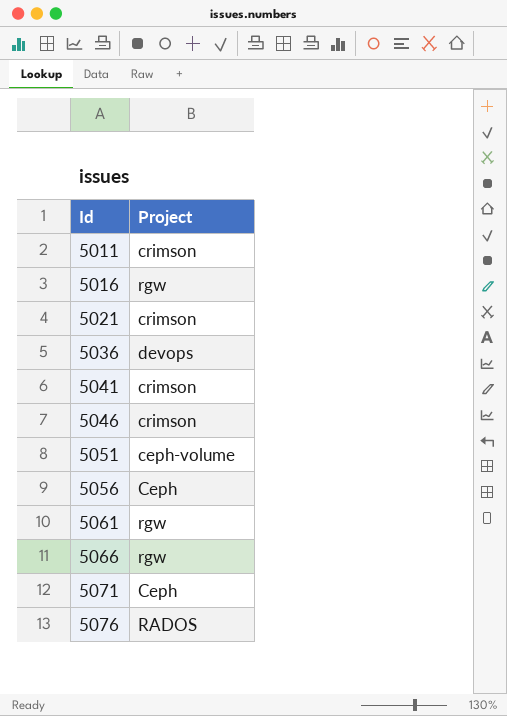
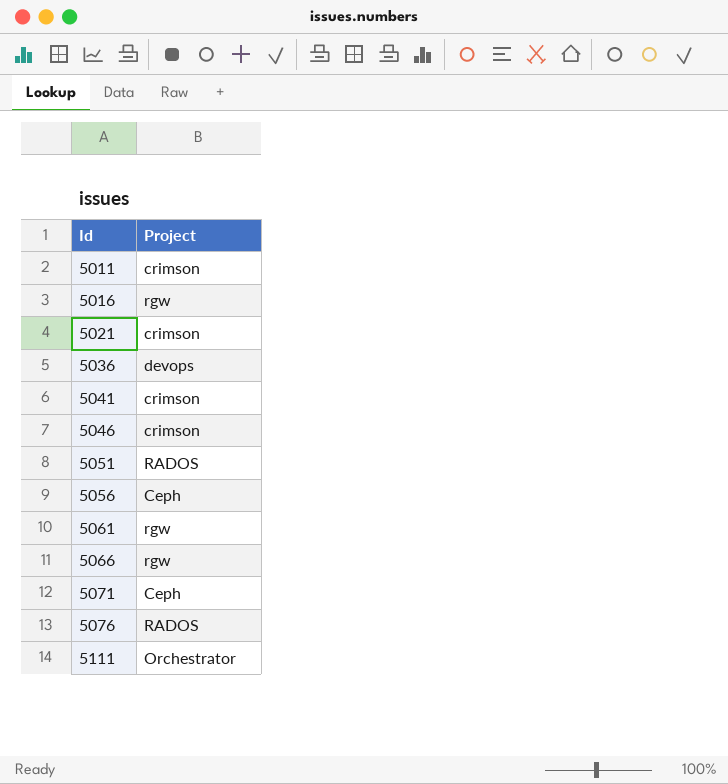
5051 | Project: ceph-volume -> RADOS
row 5111: none -> Orchestrator

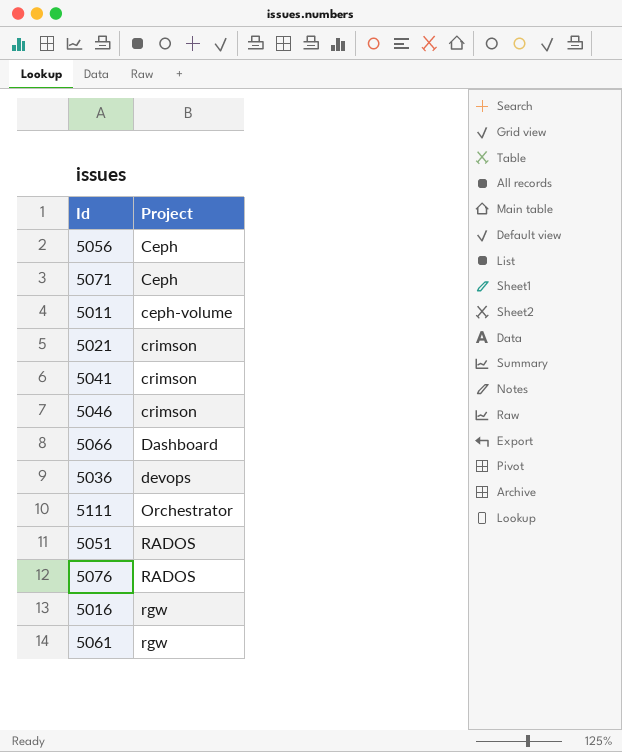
row order: Id ascending -> Project ascending
5011 | Project: crimson -> ceph-volume
5066 | Project: rgw -> Dashboard

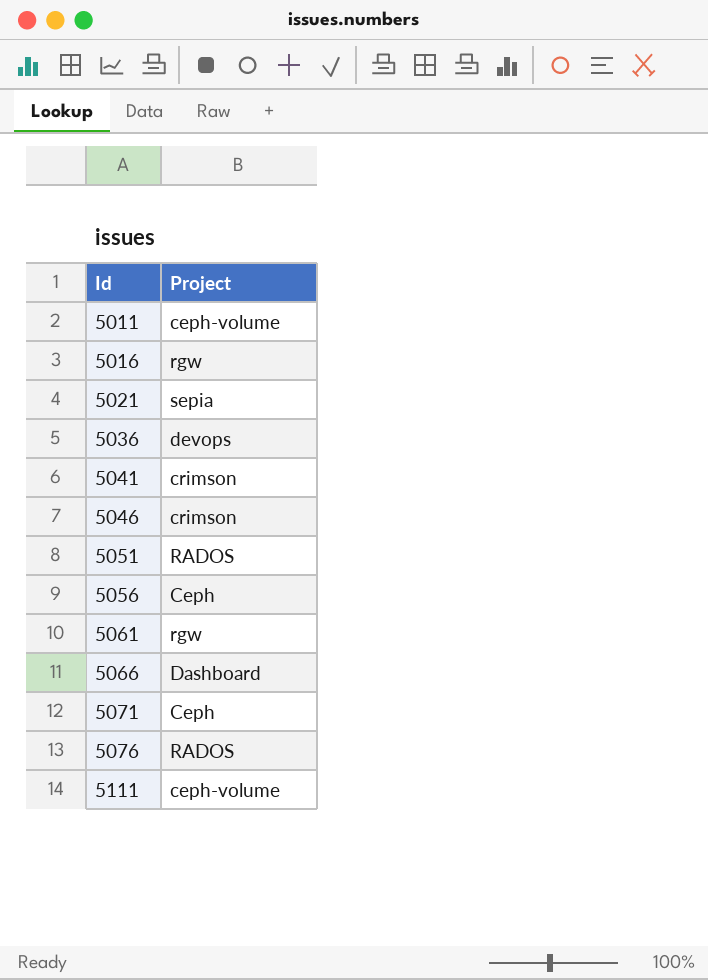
row order: Project ascending -> Id ascending
5021 | Project: crimson -> sepia
5111 | Project: Orchestrator -> ceph-volume

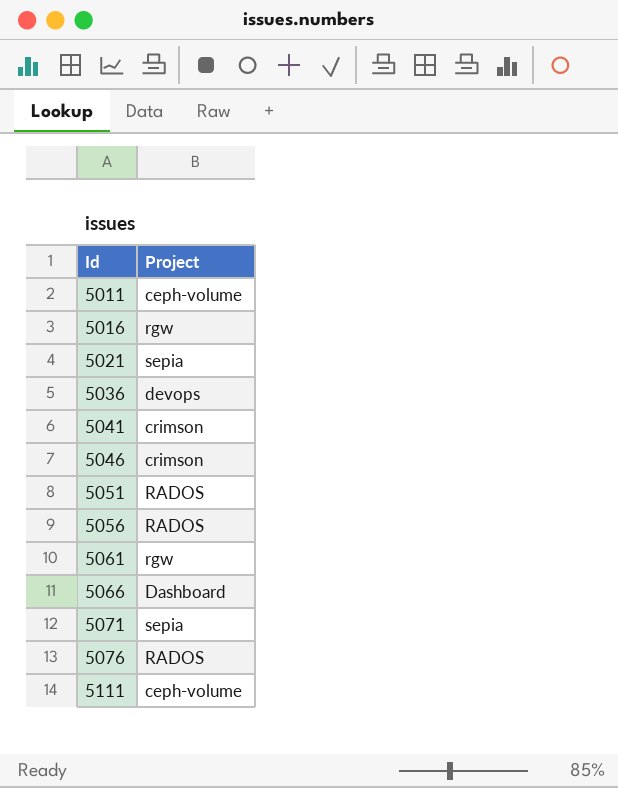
5056 | Project: Ceph -> RADOS
5071 | Project: Ceph -> sepia

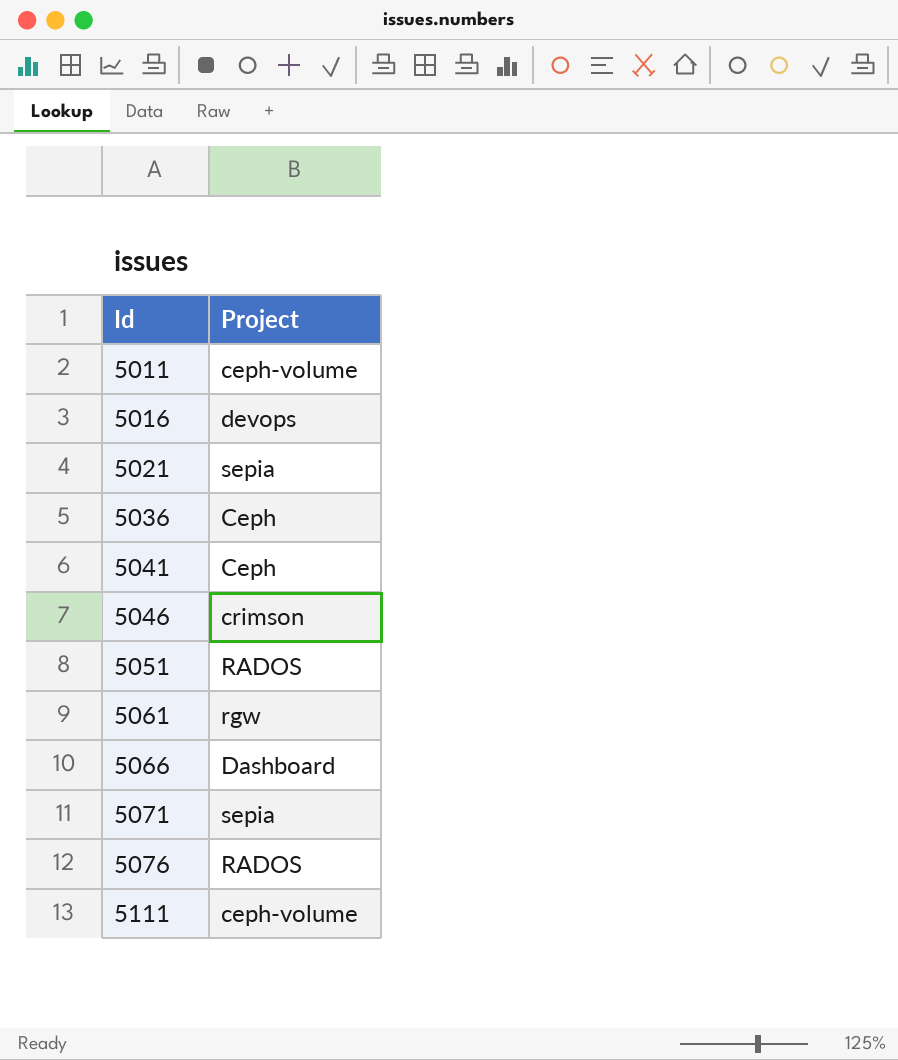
row 5056: RADOS -> none
5016 | Project: rgw -> devops
5036 | Project: devops -> Ceph
5041 | Project: crimson -> Ceph

